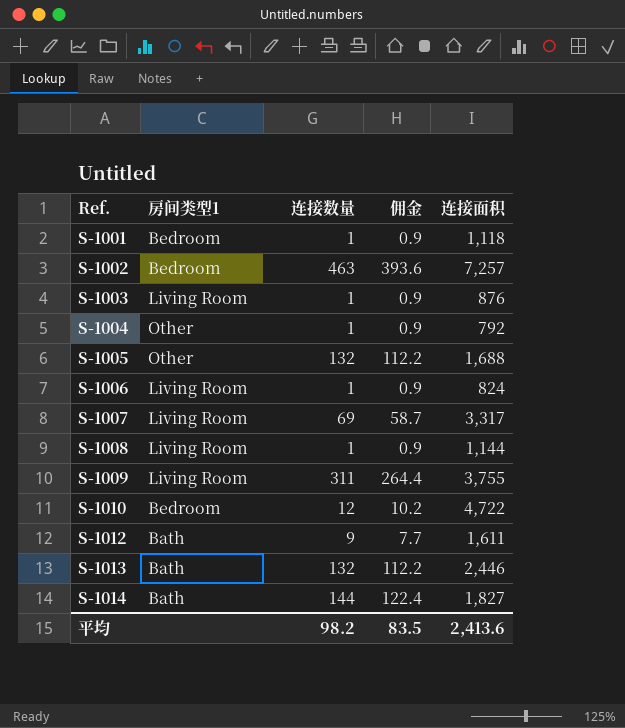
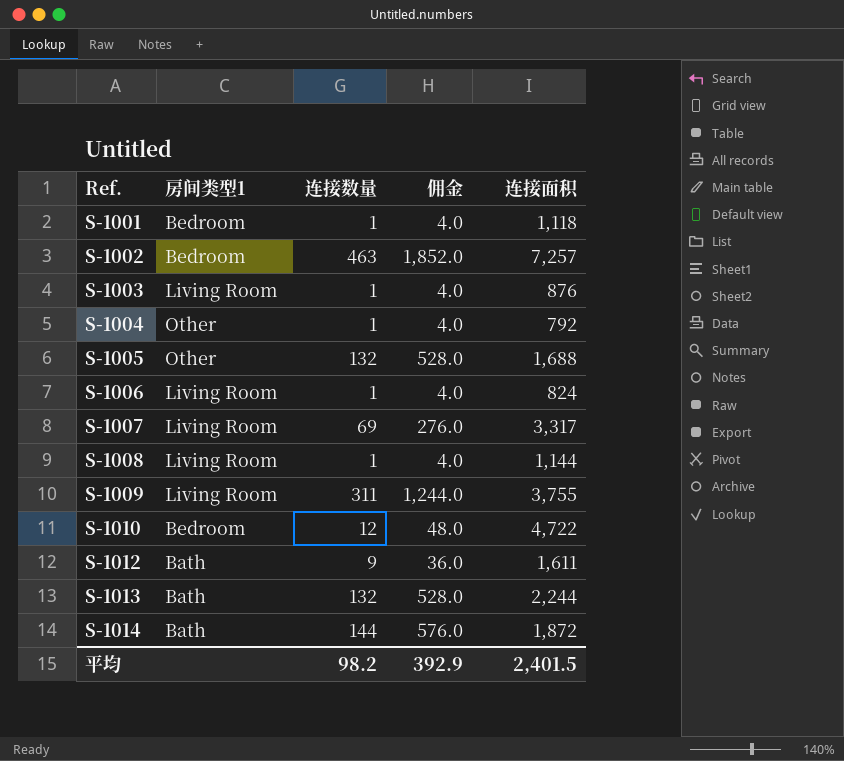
column 佣金 | formula: [连接数量] * 0.85 -> [连接数量] * 4
S-1013 | 连接面积: 2,446 -> 2,244
S-1014 | 连接面积: 1,827 -> 1,872
平均 | 佣金: 83.5 -> 392.9
平均 | 连接面积: 2,413.6 -> 2,401.5

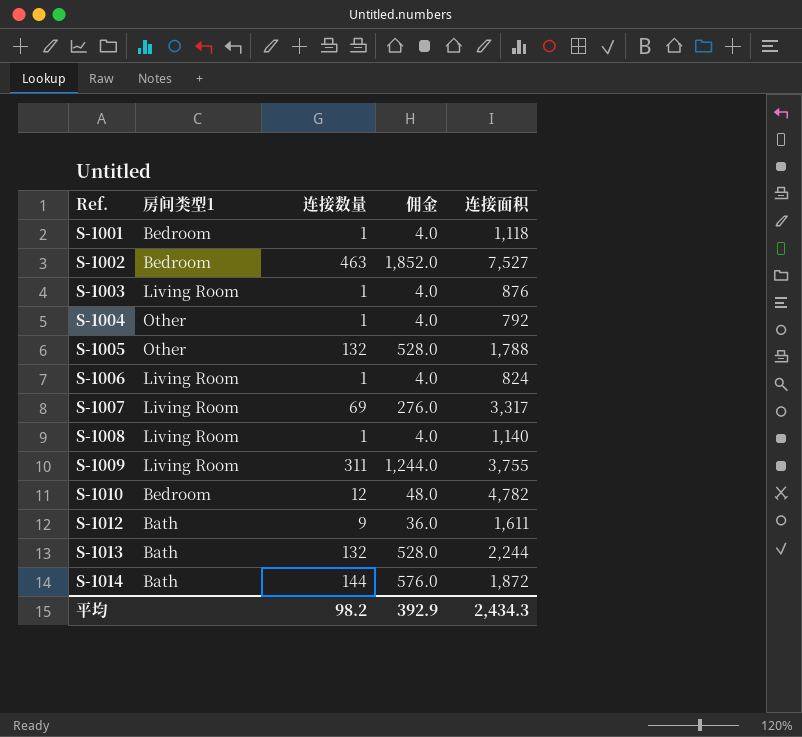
S-1002 | 连接面积: 7,257 -> 7,527
S-1005 | 连接面积: 1,688 -> 1,788
S-1008 | 连接面积: 1,144 -> 1,140
S-1010 | 连接面积: 4,722 -> 4,782
平均 | 连接面积: 2,401.5 -> 2,434.3

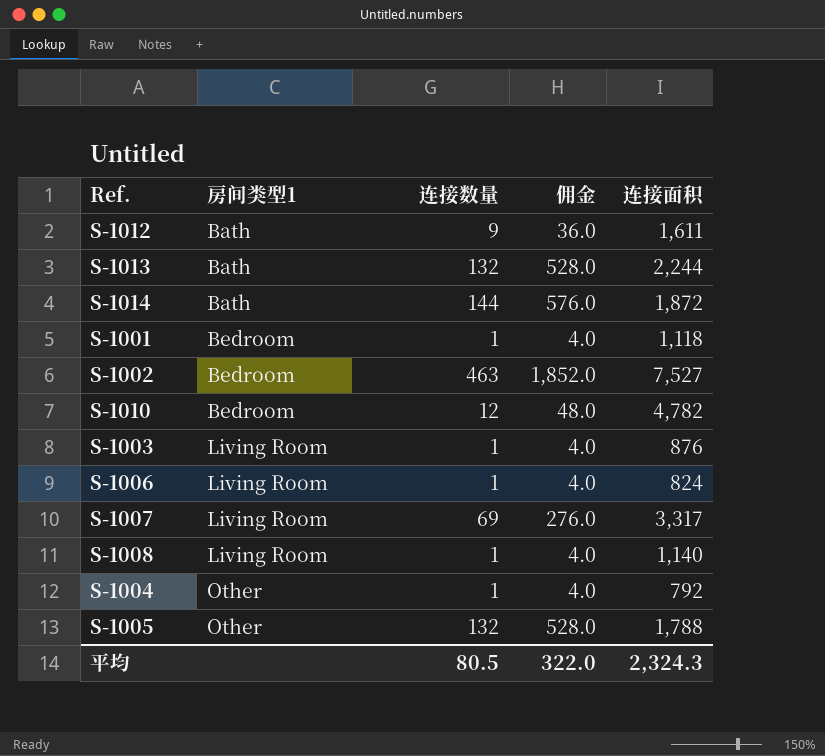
row order: Ref. ascending -> 房间类型1 ascending
row S-1009: Living Room | 311 | 1,244.0 | 3,755 -> none
平均 | 连接数量: 98.2 -> 80.5
平均 | 佣金: 392.9 -> 322.0
平均 | 连接面积: 2,434.3 -> 2,324.3

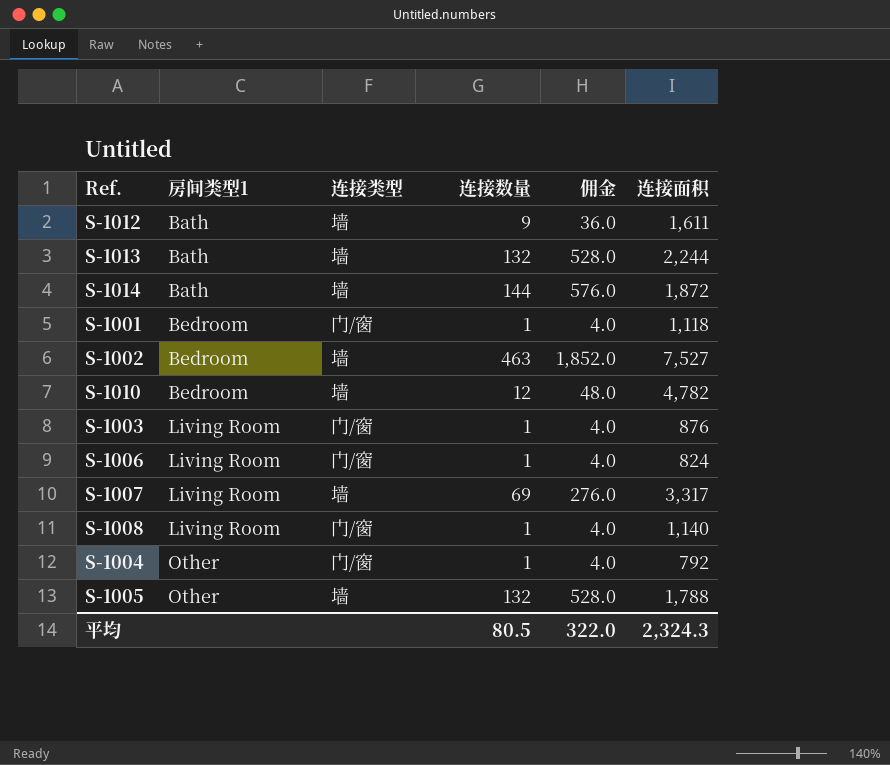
column 连接类型 | position: none -> 3

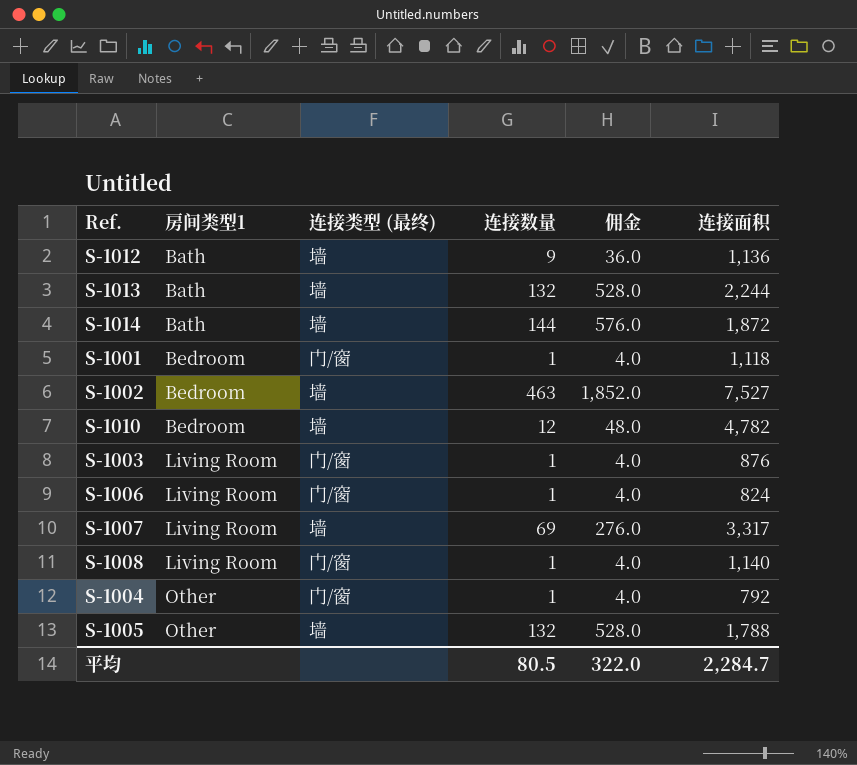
column name: 连接类型 -> 连接类型 (最终)
S-1012 | 连接面积: 1,611 -> 1,136
平均 | 连接面积: 2,324.3 -> 2,284.7

